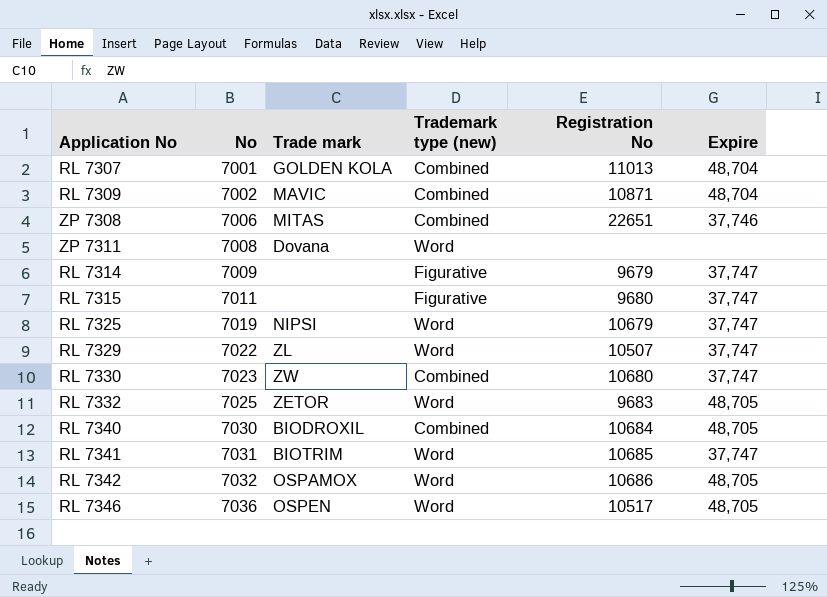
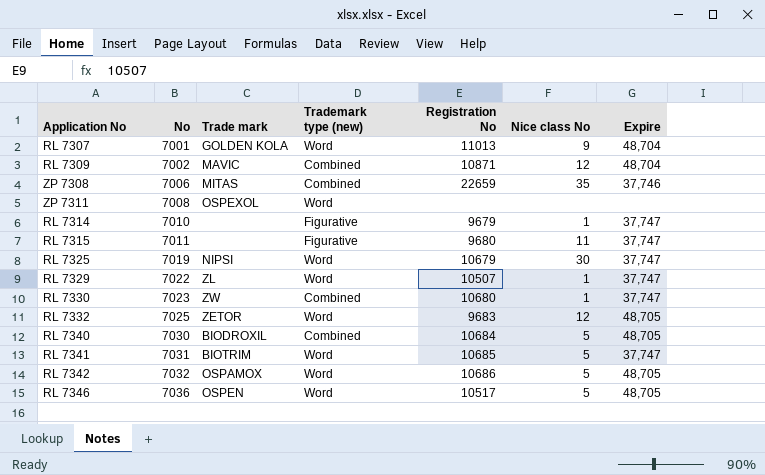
column Nice class No | position: none -> 6
RL 7307 | Trademark type (new): Combined -> Word
ZP 7308 | Registration No: 22651 -> 22659
ZP 7311 | Trade mark: Dovana -> OSPEXOL
RL 7314 | No: 7009 -> 7010

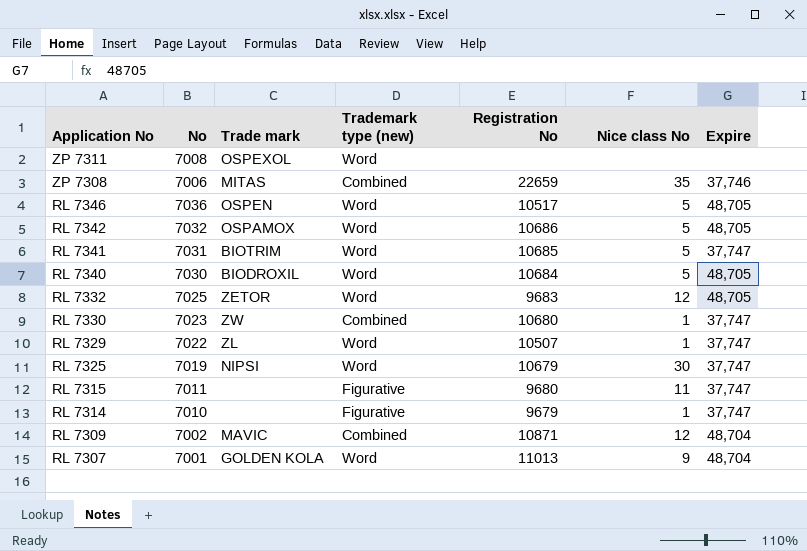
row order: No ascending -> Application No descending
RL 7340 | Trademark type (new): Combined -> Word

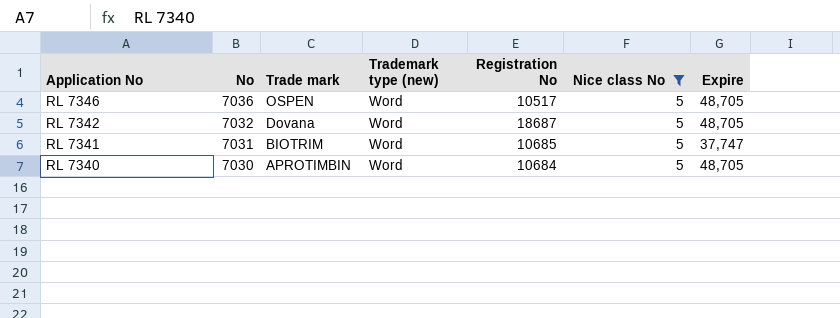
filter: none -> Nice class No = 5
RL 7342 | Trade mark: OSPAMOX -> Dovana
RL 7342 | Registration No: 10686 -> 18687
RL 7340 | Trade mark: BIODROXIL -> APROTIMBIN

